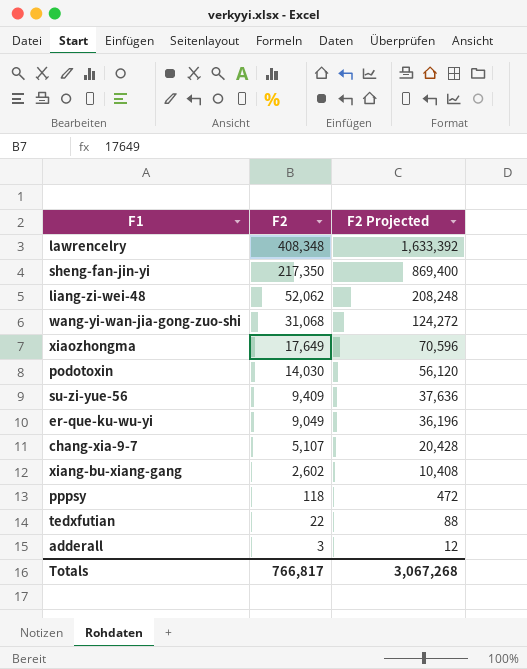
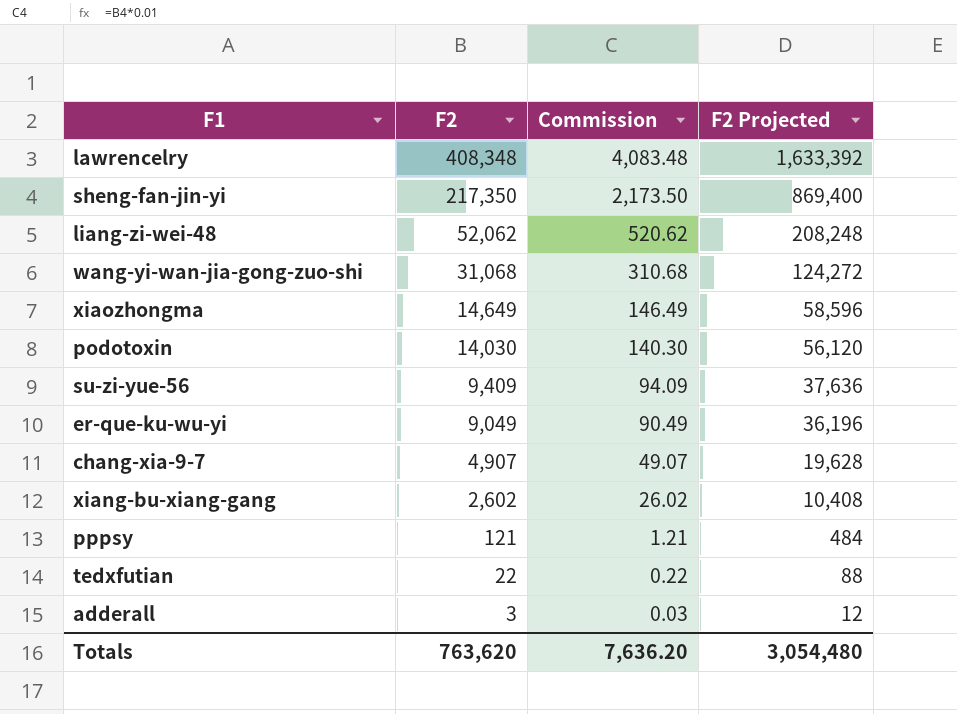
column Commission | formula: none -> [F2] * 0.01
xiaozhongma | F2: 17,649 -> 14,649
xiaozhongma | F2 Projected: 70,596 -> 58,596
chang-xia-9-7 | F2: 5,107 -> 4,907
chang-xia-9-7 | F2 Projected: 20,428 -> 19,628
pppsy | F2: 118 -> 121
pppsy | F2 Projected: 472 -> 484
Totals | F2: 766,817 -> 763,620
Totals | F2 Projected: 3,067,268 -> 3,054,480

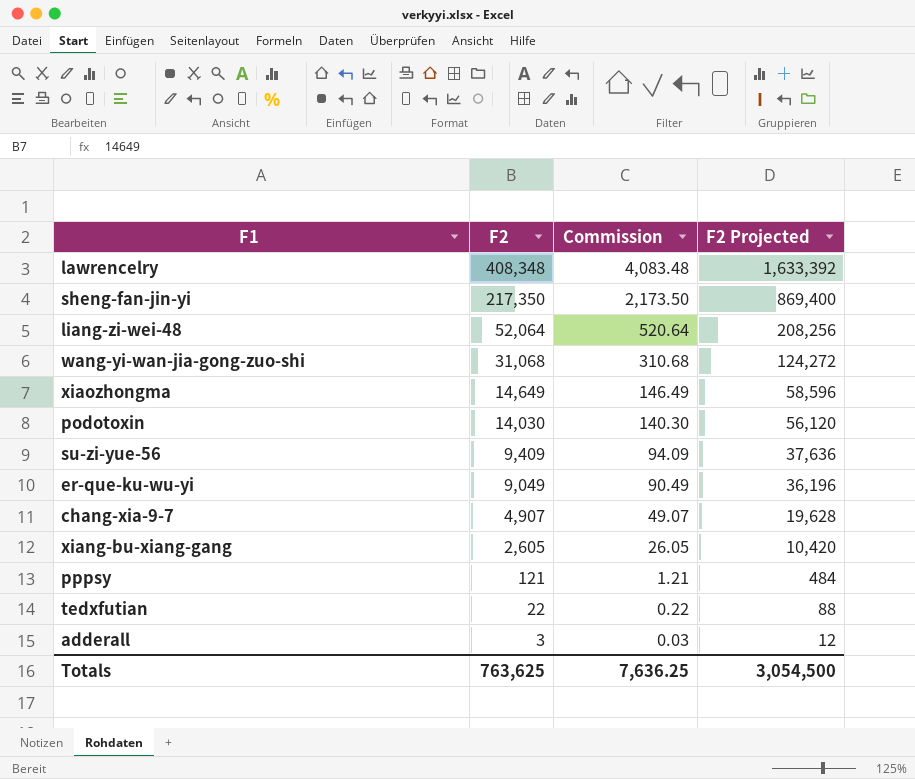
liang-zi-wei-48 | F2: 52,062 -> 52,064
liang-zi-wei-48 | Commission: 520.62 -> 520.64
liang-zi-wei-48 | F2 Projected: 208,248 -> 208,256
xiang-bu-xiang-gang | F2: 2,602 -> 2,605
xiang-bu-xiang-gang | Commission: 26.02 -> 26.05
xiang-bu-xiang-gang | F2 Projected: 10,408 -> 10,420
Totals | F2: 763,620 -> 763,625
Totals | Commission: 7,636.20 -> 7,636.25
Totals | F2 Projected: 3,054,480 -> 3,054,500

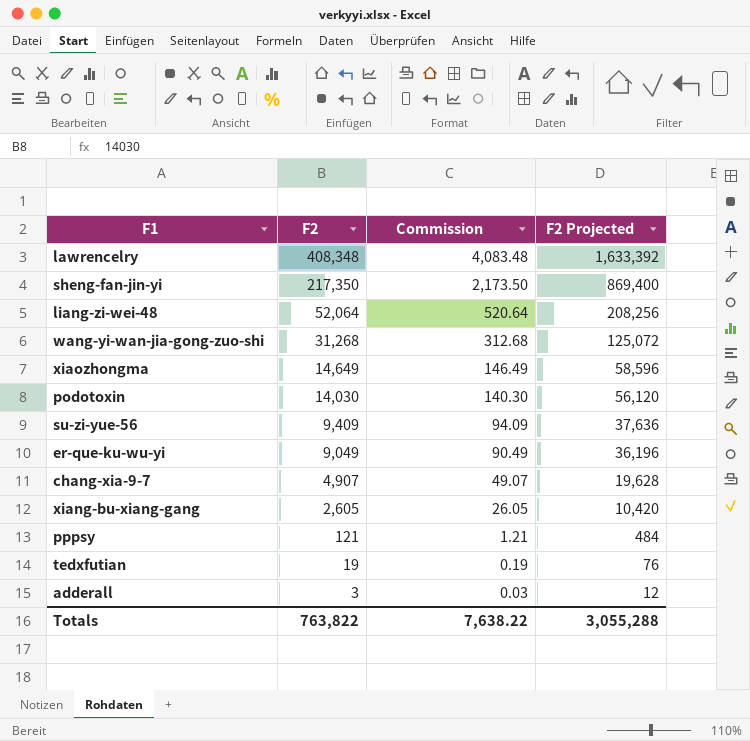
wang-yi-wan-jia-gong-zuo-shi | F2: 31,068 -> 31,268
wang-yi-wan-jia-gong-zuo-shi | Commission: 310.68 -> 312.68
wang-yi-wan-jia-gong-zuo-shi | F2 Projected: 124,272 -> 125,072
tedxfutian | F2: 22 -> 19
tedxfutian | Commission: 0.22 -> 0.19
tedxfutian | F2 Projected: 88 -> 76
Totals | F2: 763,625 -> 763,822
Totals | Commission: 7,636.25 -> 7,638.22
Totals | F2 Projected: 3,054,500 -> 3,055,288

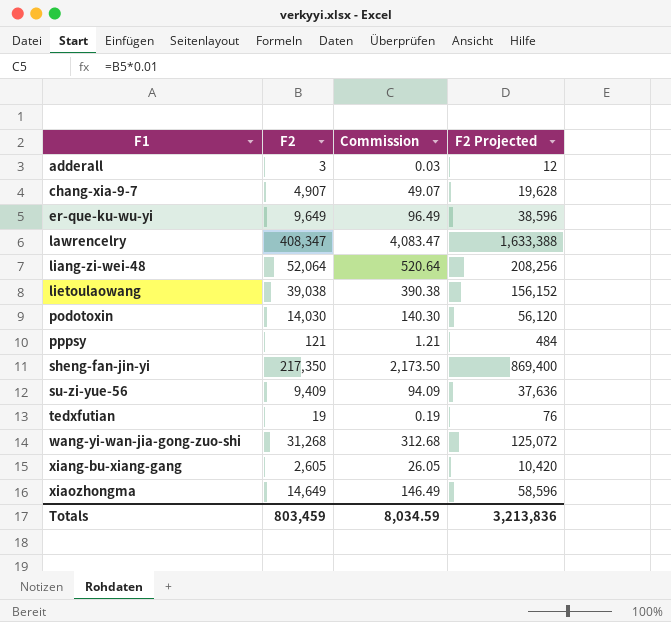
row order: F2 descending -> F1 ascending
er-que-ku-wu-yi | F2: 9,049 -> 9,649
er-que-ku-wu-yi | Commission: 90.49 -> 96.49
er-que-ku-wu-yi | F2 Projected: 36,196 -> 38,596
lawrencelry | F2: 408,348 -> 408,347
lawrencelry | Commission: 4,083.48 -> 4,083.47
lawrencelry | F2 Projected: 1,633,392 -> 1,633,388
row lietoulaowang: none -> 39,038 | 390.38 | 156,152
Totals | F2: 763,822 -> 803,459
Totals | Commission: 7,638.22 -> 8,034.59
Totals | F2 Projected: 3,055,288 -> 3,213,836

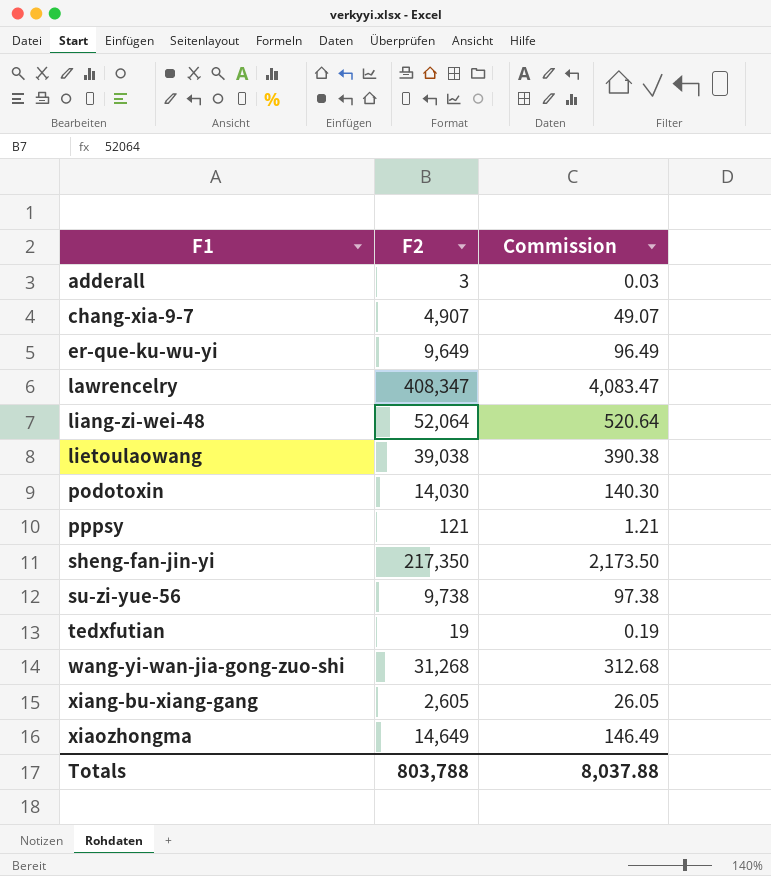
column F2 Projected | formula: [F2] * 4 -> none
su-zi-yue-56 | F2: 9,409 -> 9,738
su-zi-yue-56 | Commission: 94.09 -> 97.38
Totals | F2: 803,459 -> 803,788
Totals | Commission: 8,034.59 -> 8,037.88

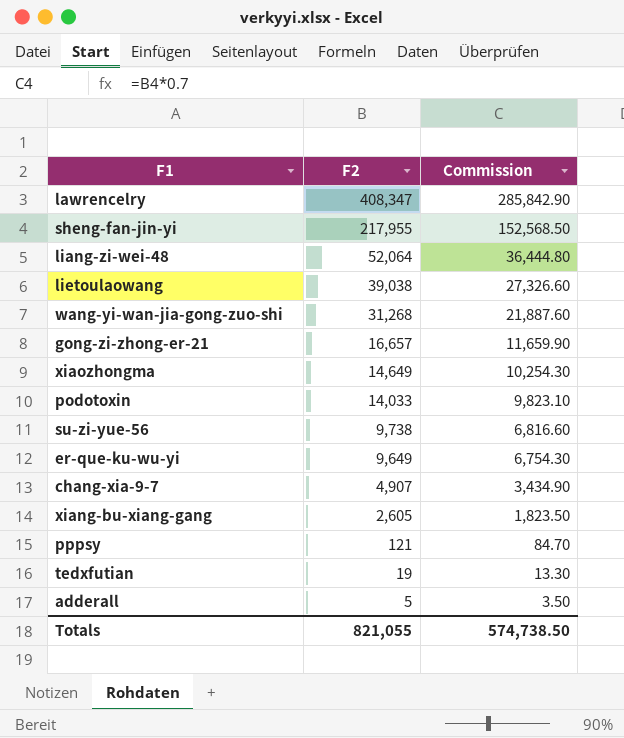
row order: F1 ascending -> F2 descending
column Commission | formula: [F2] * 0.01 -> [F2] * 0.7
sheng-fan-jin-yi | F2: 217,350 -> 217,955
row gong-zi-zhong-er-21: none -> 16,657 | 11,659.90
podotoxin | F2: 14,030 -> 14,033
adderall | F2: 3 -> 5
Totals | F2: 803,788 -> 821,055
Totals | Commission: 8,037.88 -> 574,738.50

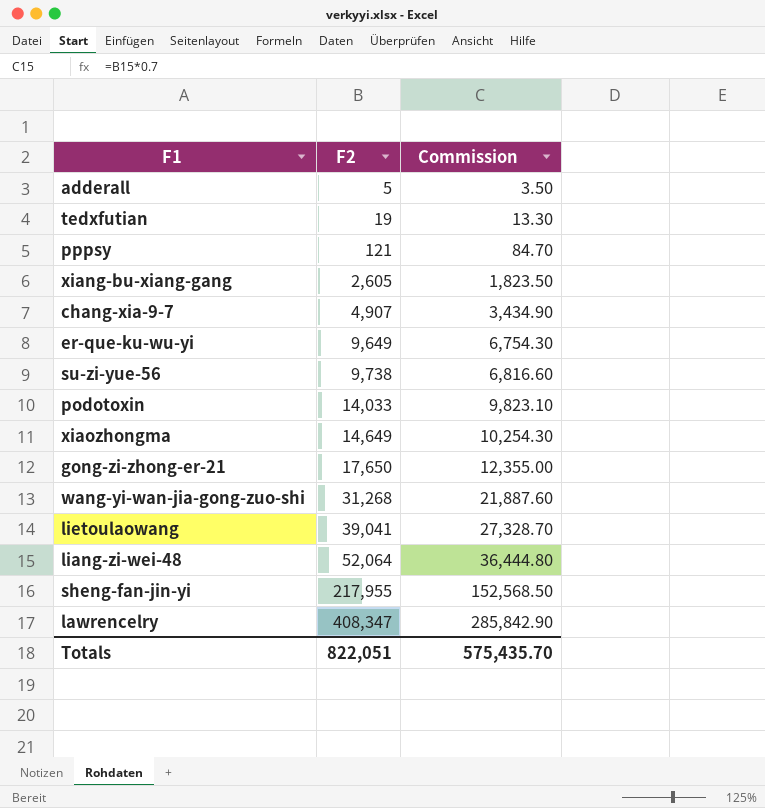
row order: F2 descending -> F2 ascending
gong-zi-zhong-er-21 | F2: 16,657 -> 17,650
gong-zi-zhong-er-21 | Commission: 11,659.90 -> 12,355.00
lietoulaowang | F2: 39,038 -> 39,041
lietoulaowang | Commission: 27,326.60 -> 27,328.70
Totals | F2: 821,055 -> 822,051
Totals | Commission: 574,738.50 -> 575,435.70

